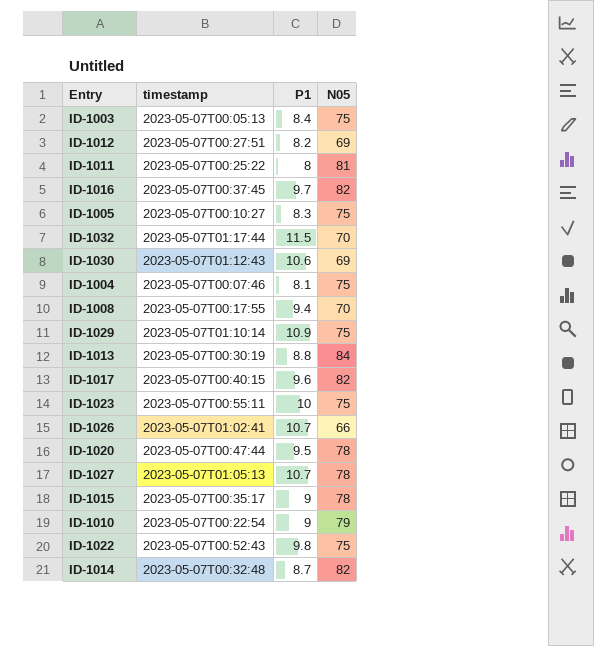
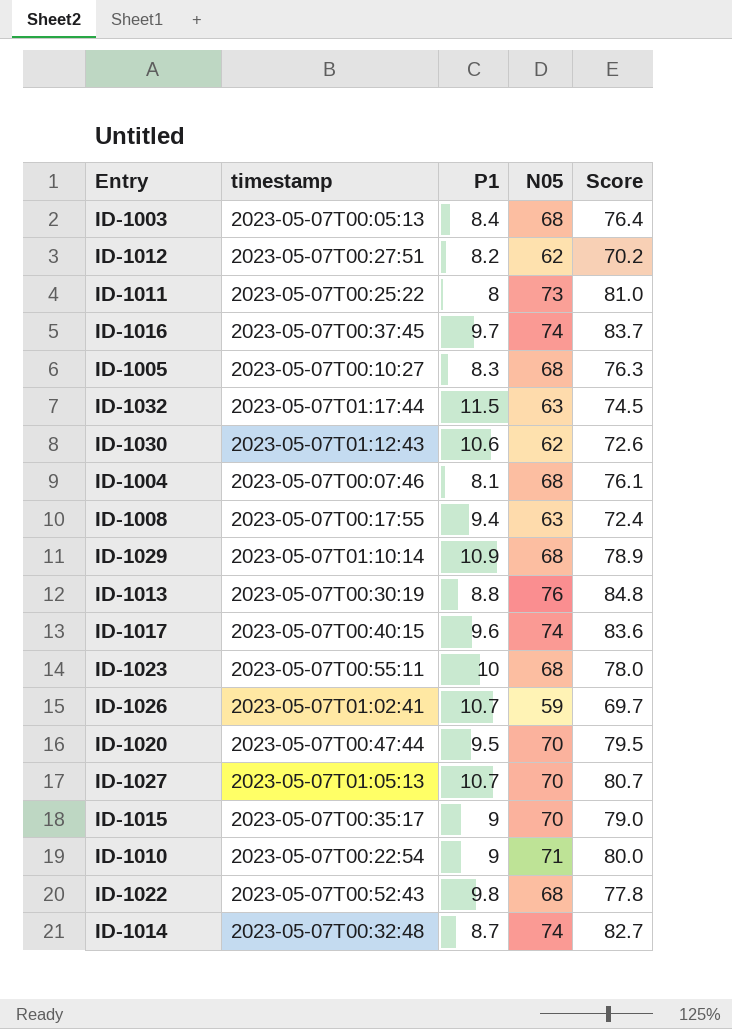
column Score | formula: none -> [P1] + [N05]
ID-1003 | N05: 75 -> 68
ID-1012 | N05: 69 -> 62
ID-1011 | N05: 81 -> 73
ID-1016 | N05: 82 -> 74
ID-1005 | N05: 75 -> 68
ID-1032 | N05: 70 -> 63
ID-1030 | N05: 69 -> 62
ID-1004 | N05: 75 -> 68
ID-1008 | N05: 70 -> 63
ID-1029 | N05: 75 -> 68
ID-1013 | N05: 84 -> 76
ID-1017 | N05: 82 -> 74
ID-1023 | N05: 75 -> 68
ID-1026 | N05: 66 -> 59
ID-1020 | N05: 78 -> 70
ID-1027 | N05: 78 -> 70
ID-1015 | N05: 78 -> 70
ID-1010 | N05: 79 -> 71
ID-1022 | N05: 75 -> 68
ID-1014 | N05: 82 -> 74

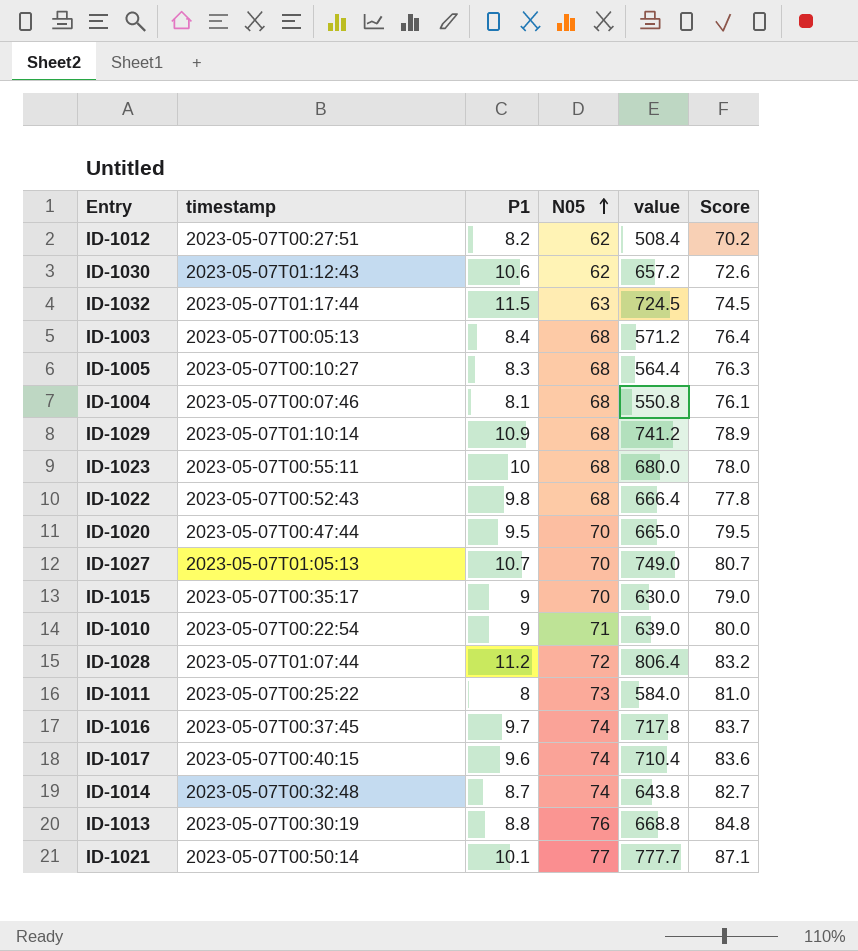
row order: none -> N05 ascending
column value | formula: none -> [P1] * [N05]
row ID-1008: 2023-05-07T00:17:55 | 9.4 | 63 | 72.4 -> none
row ID-1026: 2023-05-07T01:02:41 | 10.7 | 59 | 69.7 -> none
row ID-1028: none -> 2023-05-07T01:07:44 | 11.2 | 72 | 806.4 | 83.2
row ID-1021: none -> 2023-05-07T00:50:14 | 10.1 | 77 | 777.7 | 87.1

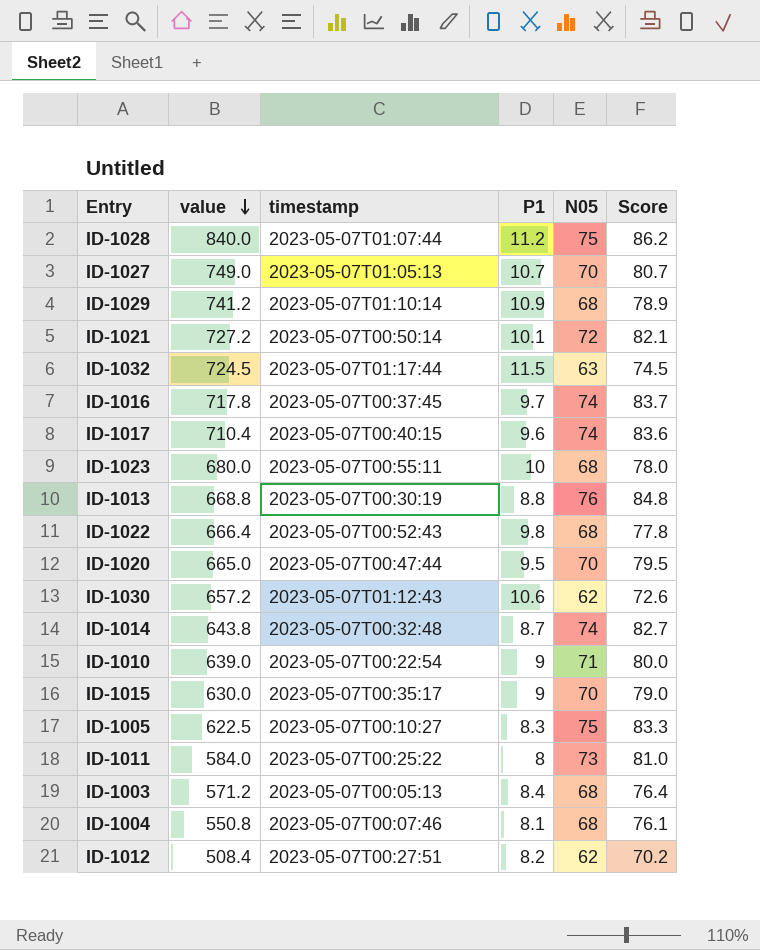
row order: N05 ascending -> value descending
column value | position: 5 -> 2
ID-1028 | value: 806.4 -> 840.0
ID-1028 | N05: 72 -> 75
ID-1028 | Score: 83.2 -> 86.2
ID-1021 | value: 777.7 -> 727.2
ID-1021 | N05: 77 -> 72
ID-1021 | Score: 87.1 -> 82.1
ID-1005 | value: 564.4 -> 622.5
ID-1005 | N05: 68 -> 75
ID-1005 | Score: 76.3 -> 83.3

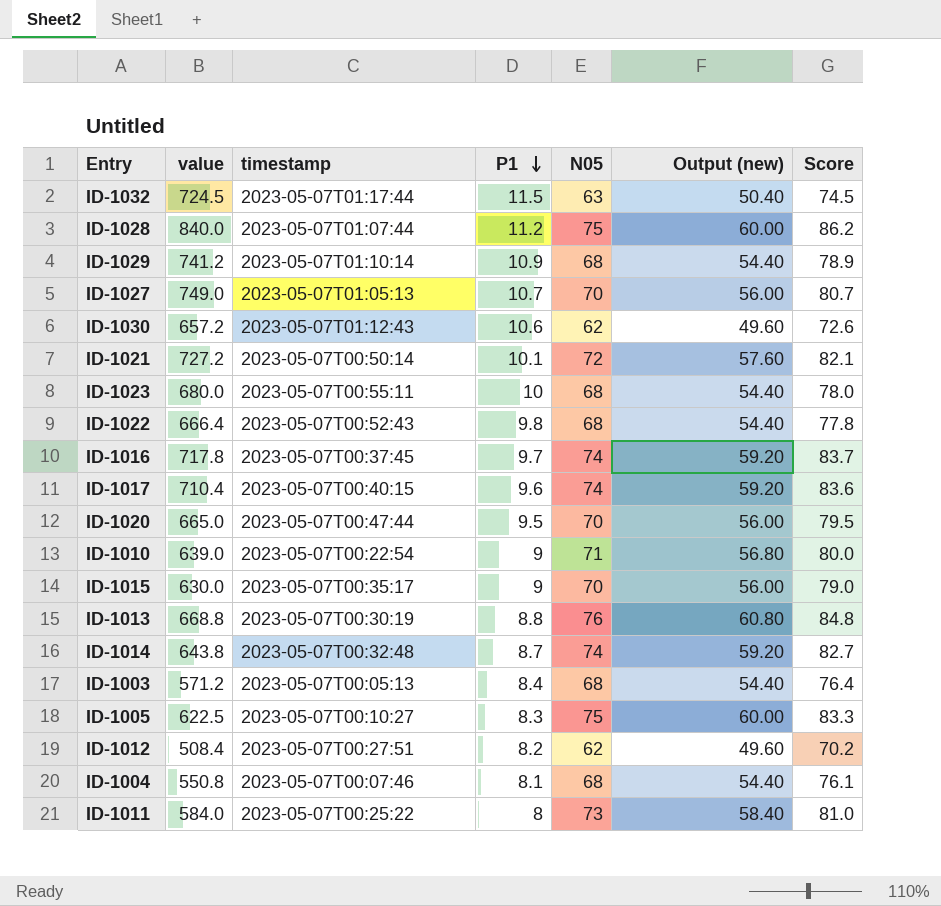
row order: value descending -> P1 descending
column Output (new) | formula: none -> [N05] * 0.8

